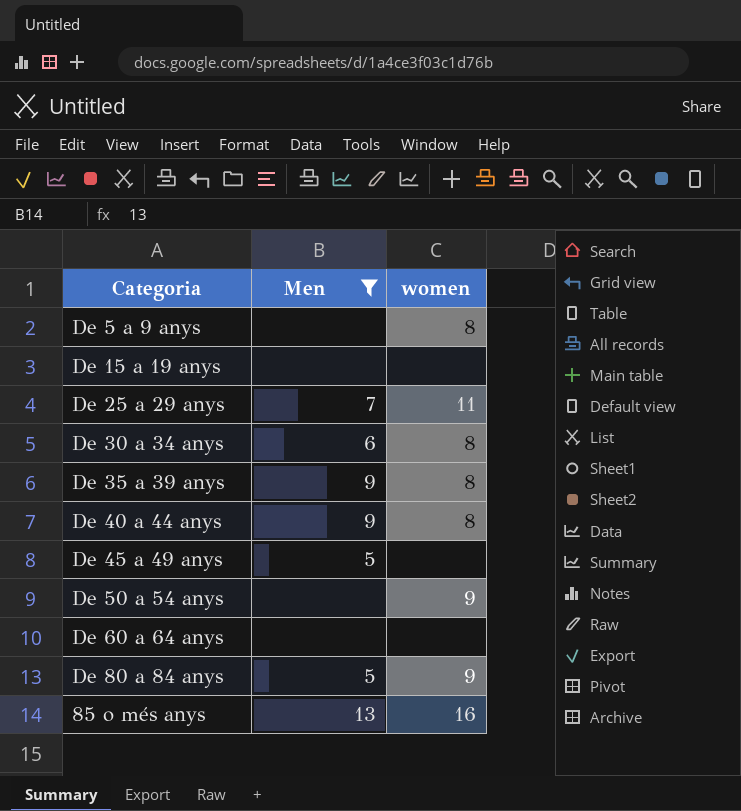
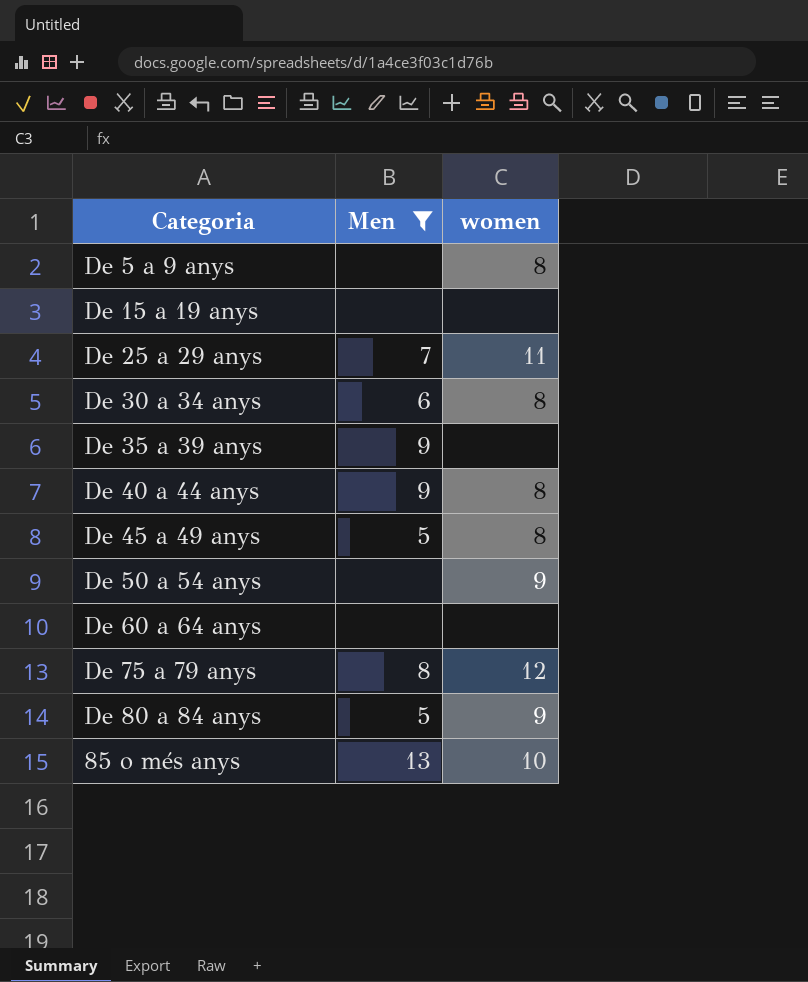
De 35 a 39 anys | women: 8 -> none
De 45 a 49 anys | women: none -> 8
row De 75 a 79 anys: none -> 8 | 12
85 o més anys | women: 16 -> 10

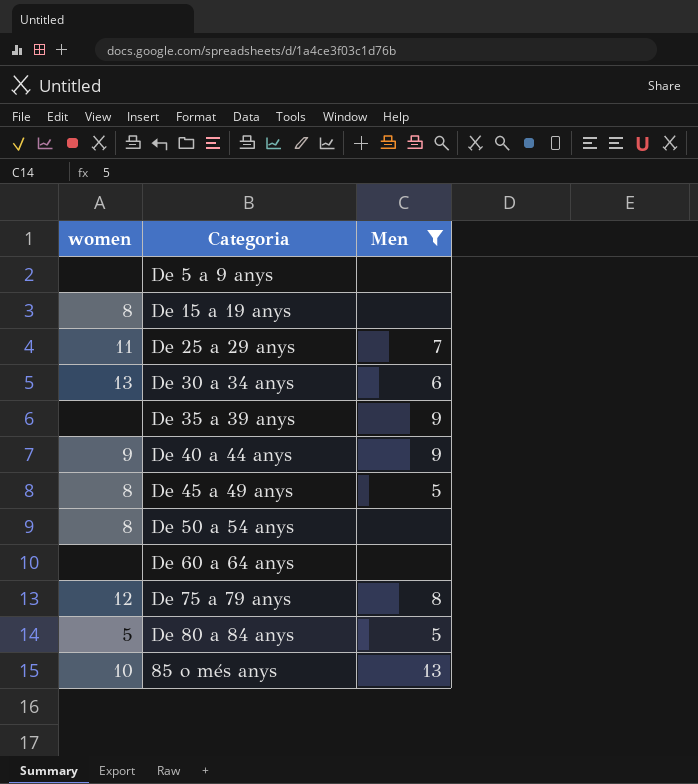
column women | position: 3 -> 1
De 5 a 9 anys | women: 8 -> none
De 15 a 19 anys | women: none -> 8
De 30 a 34 anys | women: 8 -> 13
De 40 a 44 anys | women: 8 -> 9
De 50 a 54 anys | women: 9 -> 8
De 80 a 84 anys | women: 9 -> 5

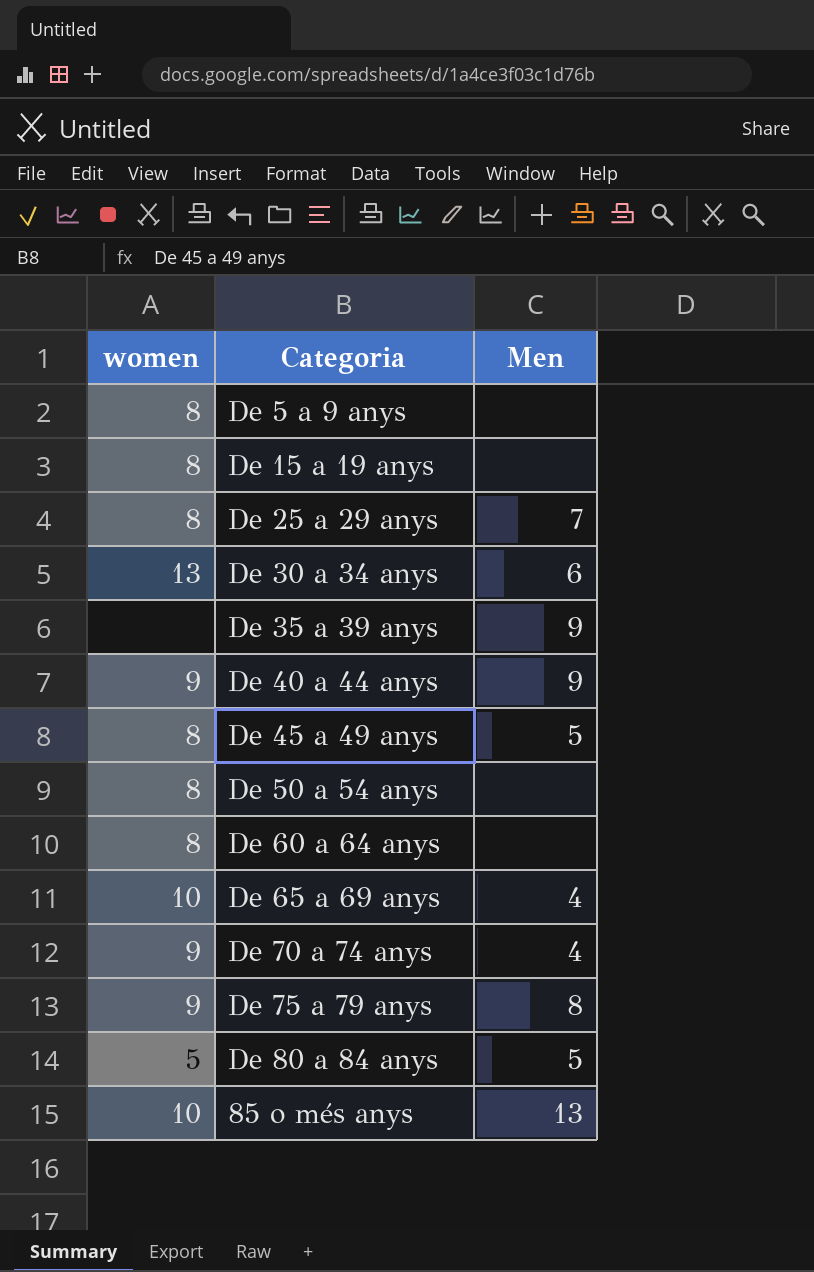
filter: Men != 4 -> none
De 5 a 9 anys | women: none -> 8
De 25 a 29 anys | women: 11 -> 8
De 60 a 64 anys | women: none -> 8
De 75 a 79 anys | women: 12 -> 9

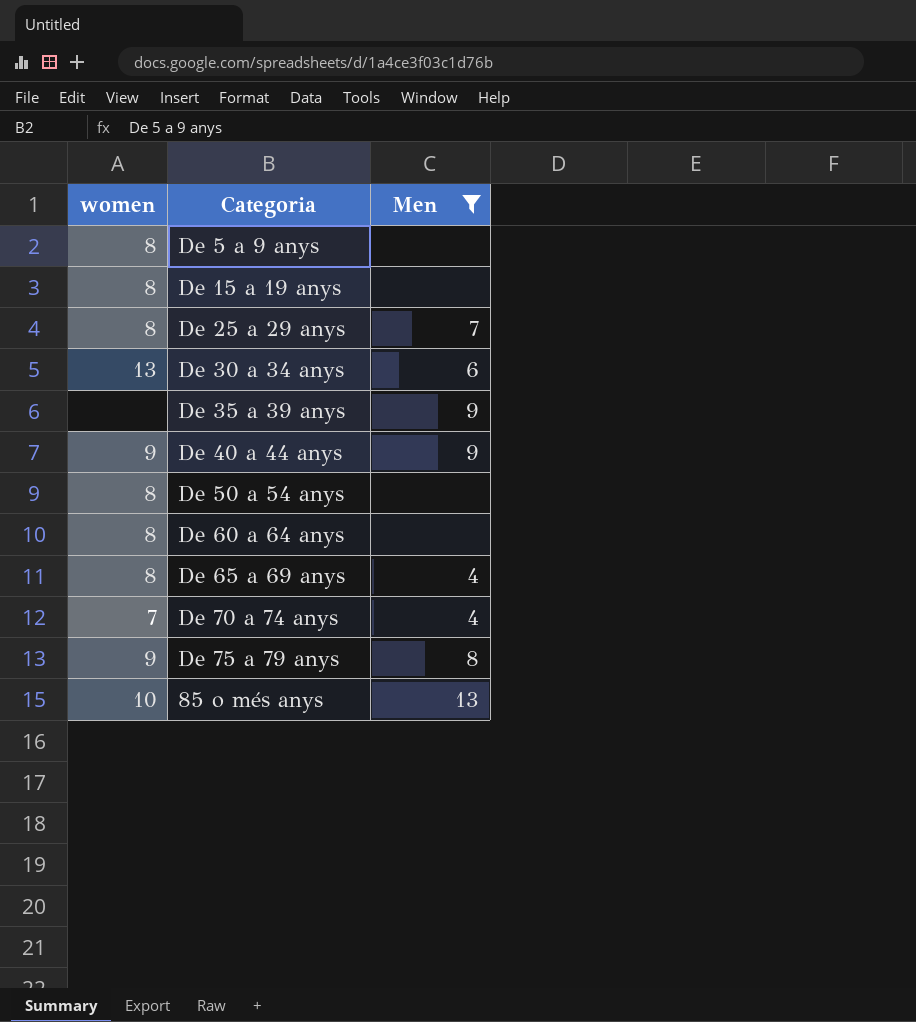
filter: none -> Men != 5
De 65 a 69 anys | women: 10 -> 8
De 70 a 74 anys | women: 9 -> 7

